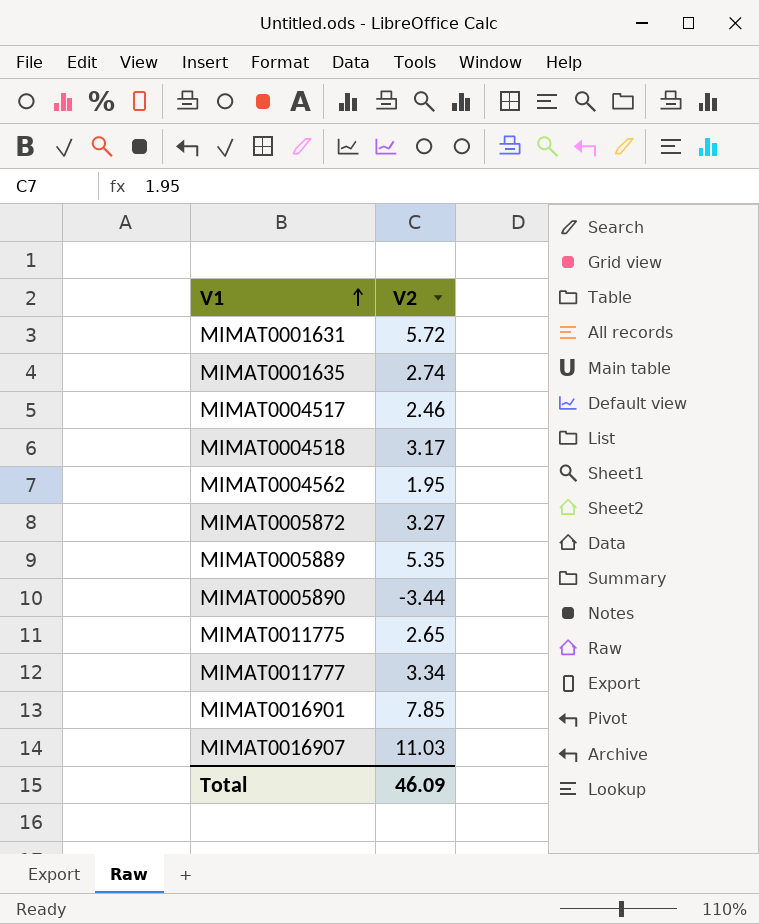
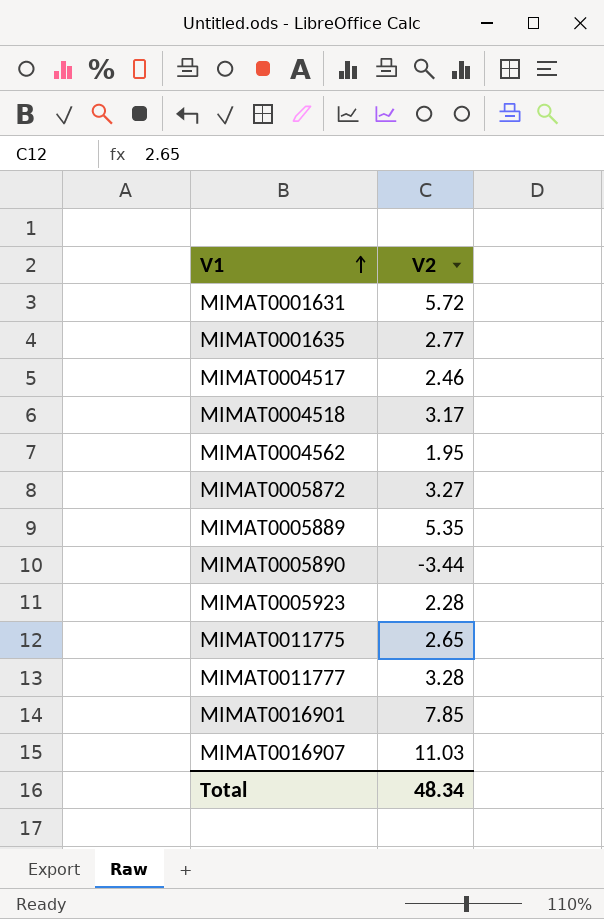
MIMAT0001635 | V2: 2.74 -> 2.77
row MIMAT0005923: none -> 2.28
MIMAT0011777 | V2: 3.34 -> 3.28
Total | V2: 46.09 -> 48.34

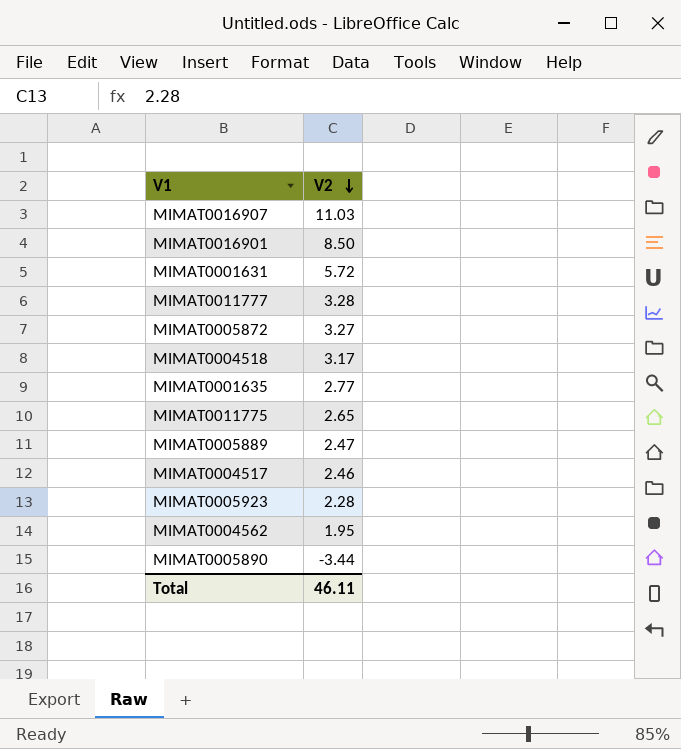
row order: V1 ascending -> V2 descending
MIMAT0016901 | V2: 7.85 -> 8.50
MIMAT0005889 | V2: 5.35 -> 2.47
Total | V2: 48.34 -> 46.11

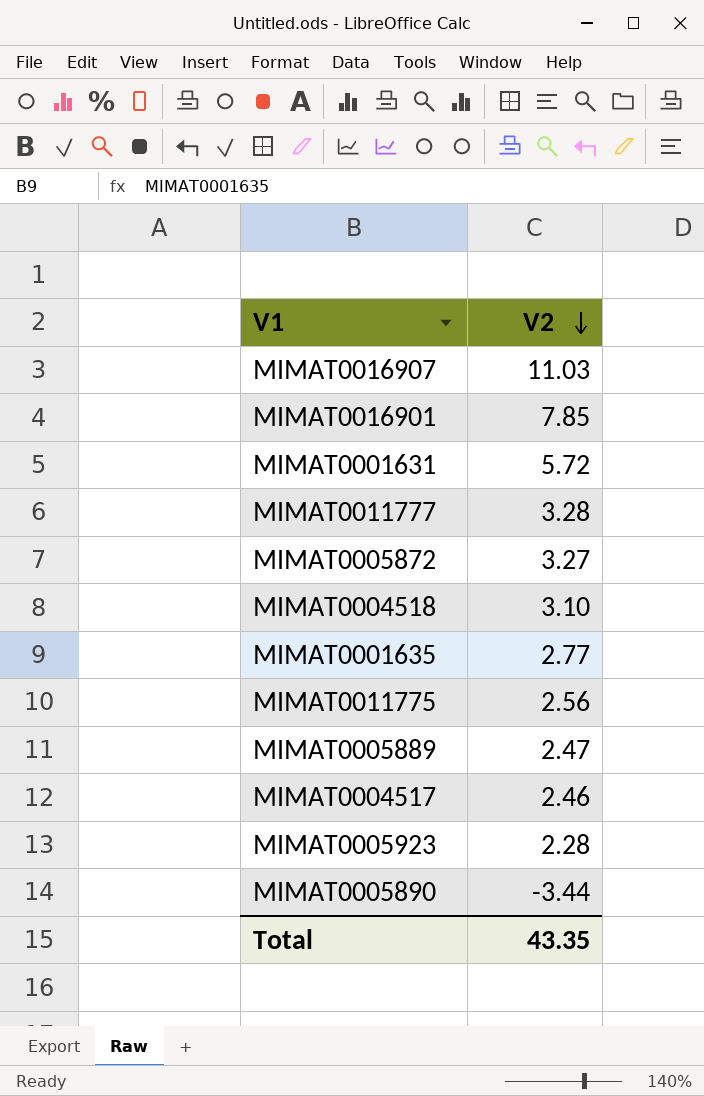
row MIMAT0004562: 1.95 -> none
MIMAT0016901 | V2: 8.50 -> 7.85
MIMAT0004518 | V2: 3.17 -> 3.10
MIMAT0011775 | V2: 2.65 -> 2.56
Total | V2: 46.11 -> 43.35

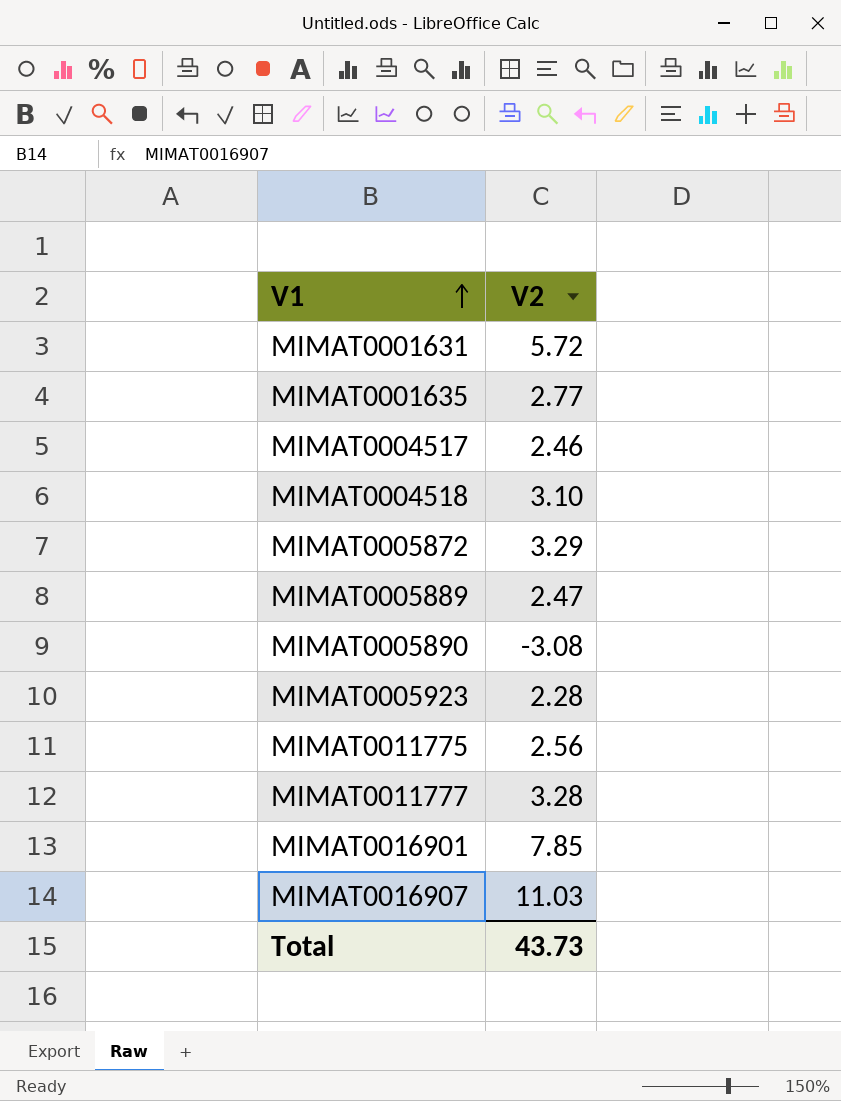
row order: V2 descending -> V1 ascending
MIMAT0005872 | V2: 3.27 -> 3.29
MIMAT0005890 | V2: -3.44 -> -3.08
Total | V2: 43.35 -> 43.73

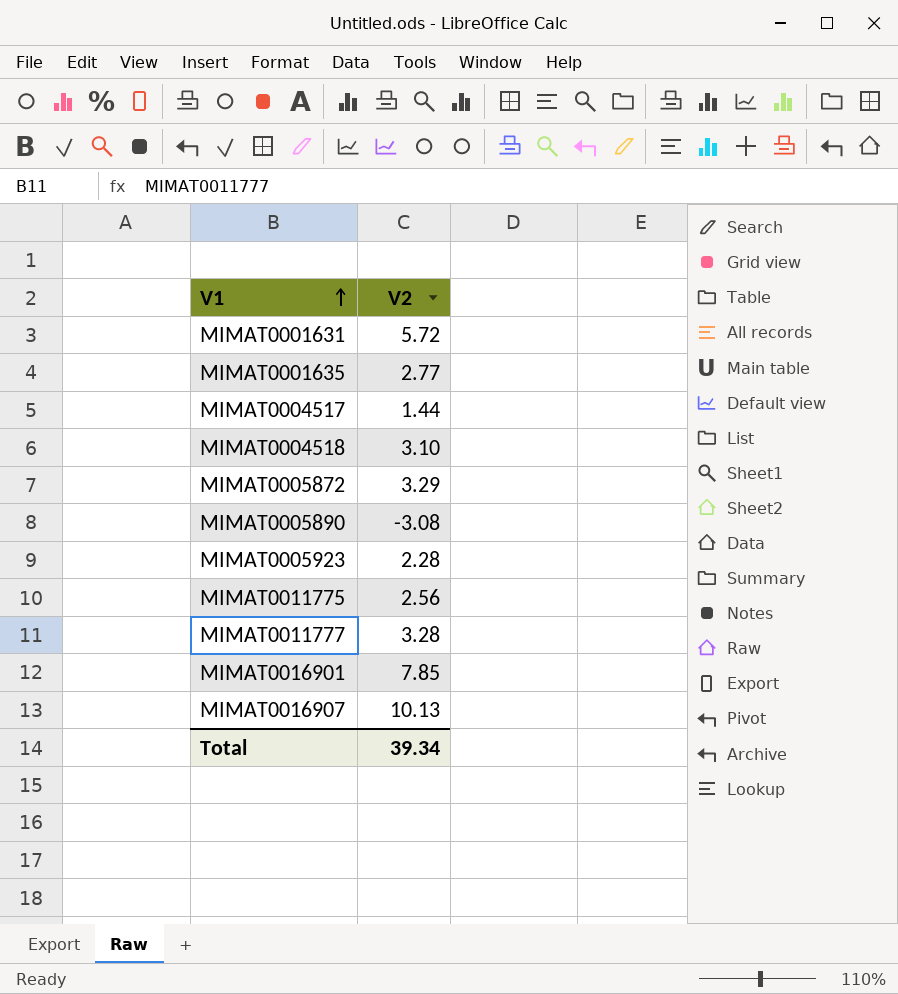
row MIMAT0005889: 2.47 -> none
MIMAT0004517 | V2: 2.46 -> 1.44
MIMAT0016907 | V2: 11.03 -> 10.13
Total | V2: 43.73 -> 39.34

